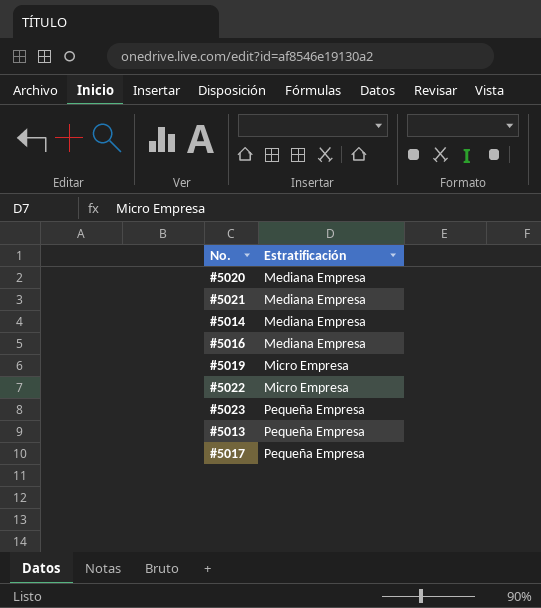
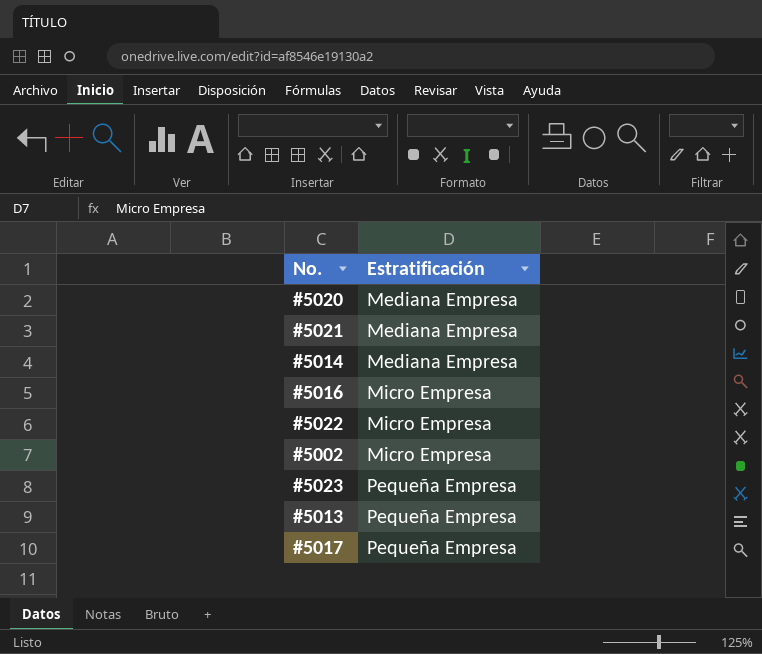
row #5019: Micro Empresa -> none
#5016 | Estratificación: Mediana Empresa -> Micro Empresa
row #5002: none -> Micro Empresa

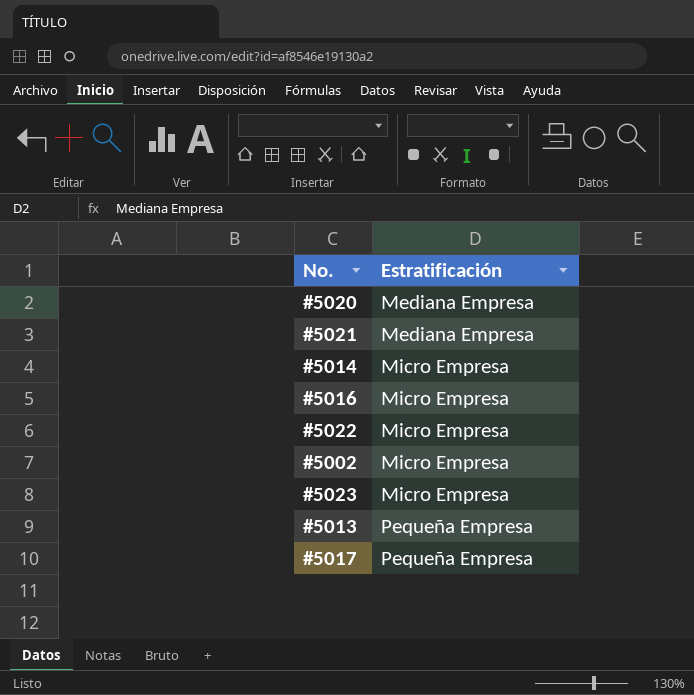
#5014 | Estratificación: Mediana Empresa -> Micro Empresa
#5023 | Estratificación: Pequeña Empresa -> Micro Empresa

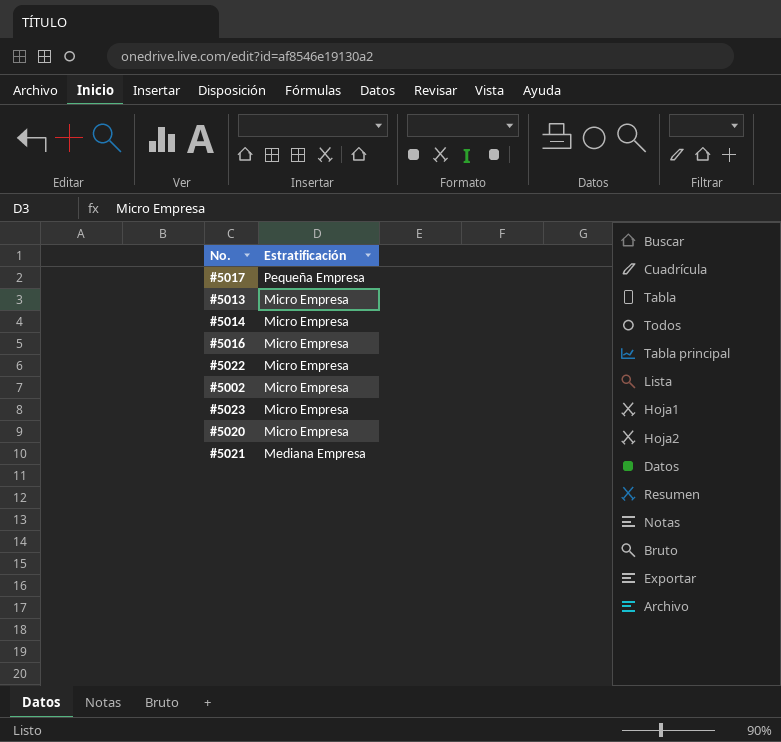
row order: Estratificación ascending -> Estratificación descending
#5013 | Estratificación: Pequeña Empresa -> Micro Empresa
#5020 | Estratificación: Mediana Empresa -> Micro Empresa

